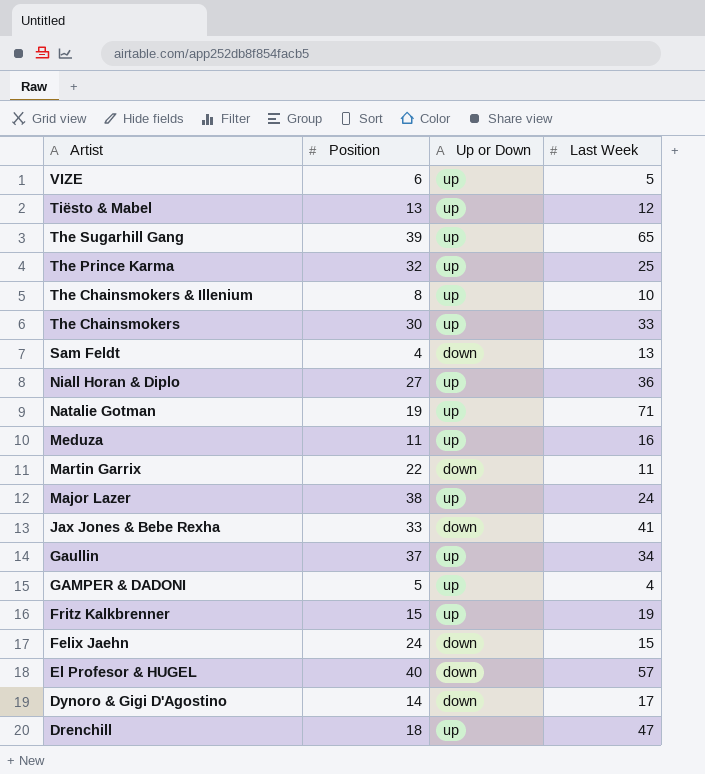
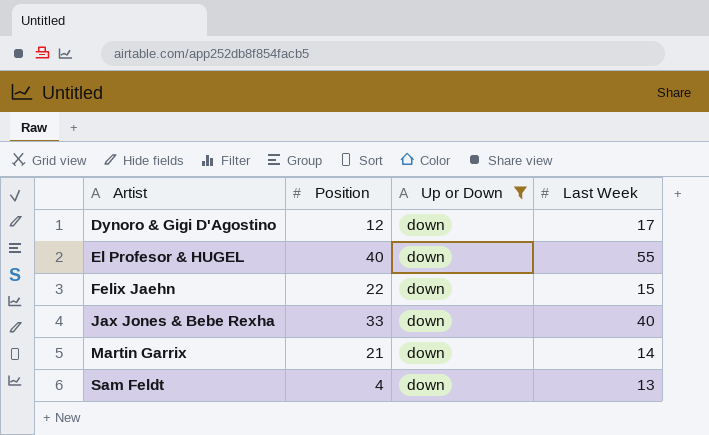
filter: none -> Up or Down = down
row order: Artist descending -> Artist ascending
Dynoro & Gigi D'Agostino | Position: 14 -> 12
El Profesor & HUGEL | Last Week: 57 -> 55
Felix Jaehn | Position: 24 -> 22
Jax Jones & Bebe Rexha | Last Week: 41 -> 40
Martin Garrix | Position: 22 -> 21
Martin Garrix | Last Week: 11 -> 14

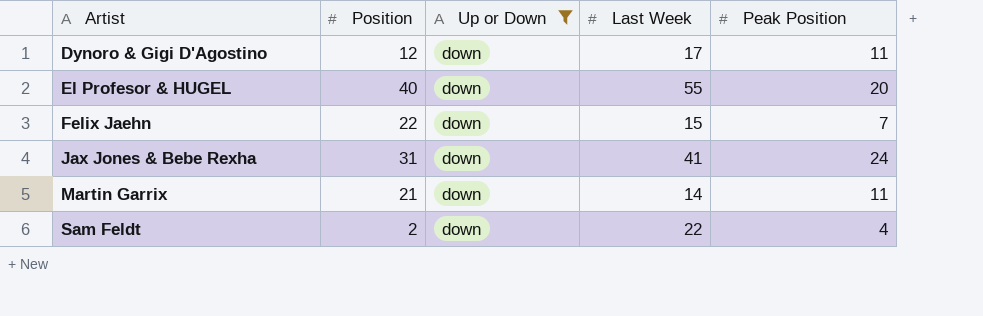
column Peak Position | position: none -> 5
Jax Jones & Bebe Rexha | Position: 33 -> 31
Jax Jones & Bebe Rexha | Last Week: 40 -> 41
Sam Feldt | Position: 4 -> 2
Sam Feldt | Last Week: 13 -> 22

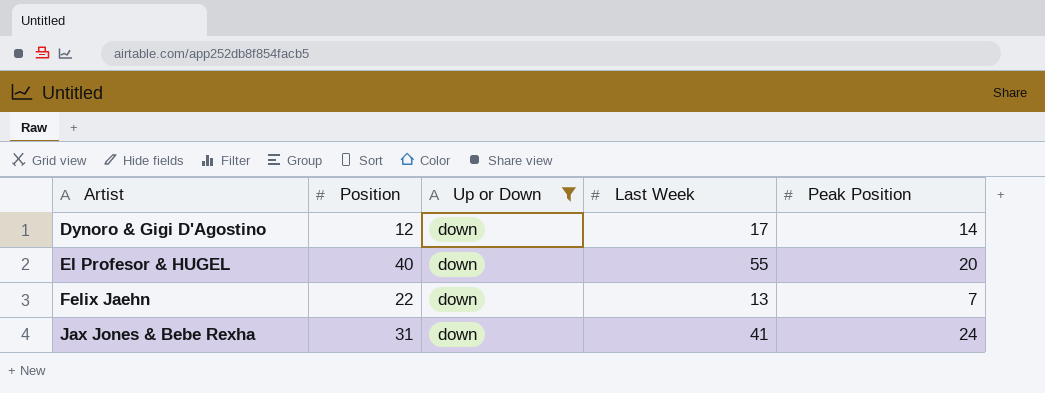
row Martin Garrix: 21 | down | 14 | 11 -> none
row Sam Feldt: 2 | down | 22 | 4 -> none
Dynoro & Gigi D'Agostino | Peak Position: 11 -> 14
Felix Jaehn | Last Week: 15 -> 13

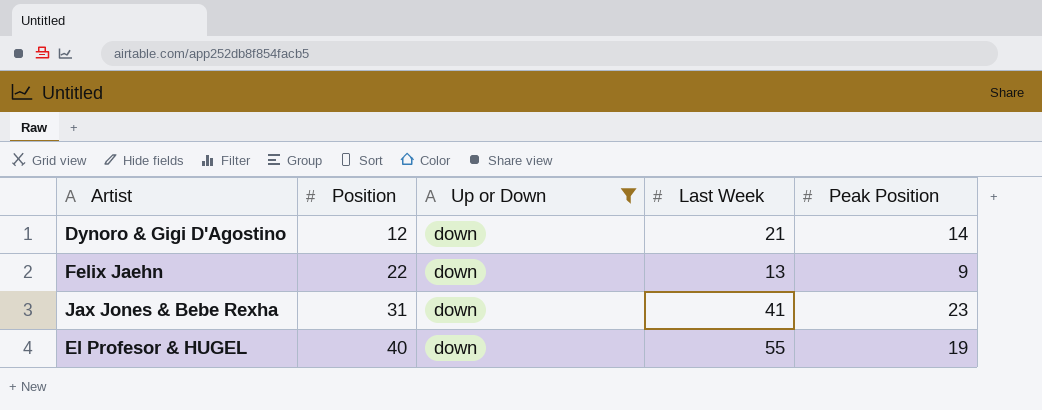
row order: Artist ascending -> Position ascending
Dynoro & Gigi D'Agostino | Last Week: 17 -> 21
Felix Jaehn | Peak Position: 7 -> 9
Jax Jones & Bebe Rexha | Peak Position: 24 -> 23
El Profesor & HUGEL | Peak Position: 20 -> 19

